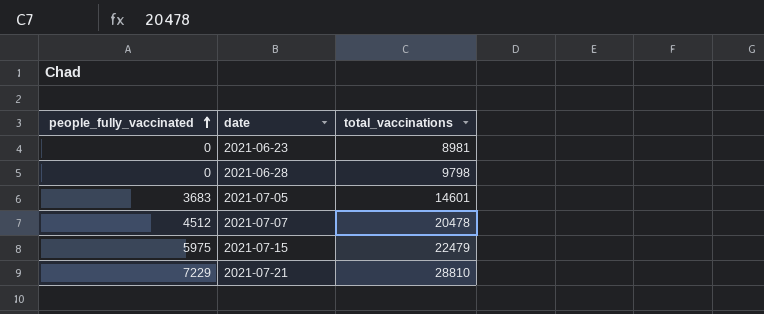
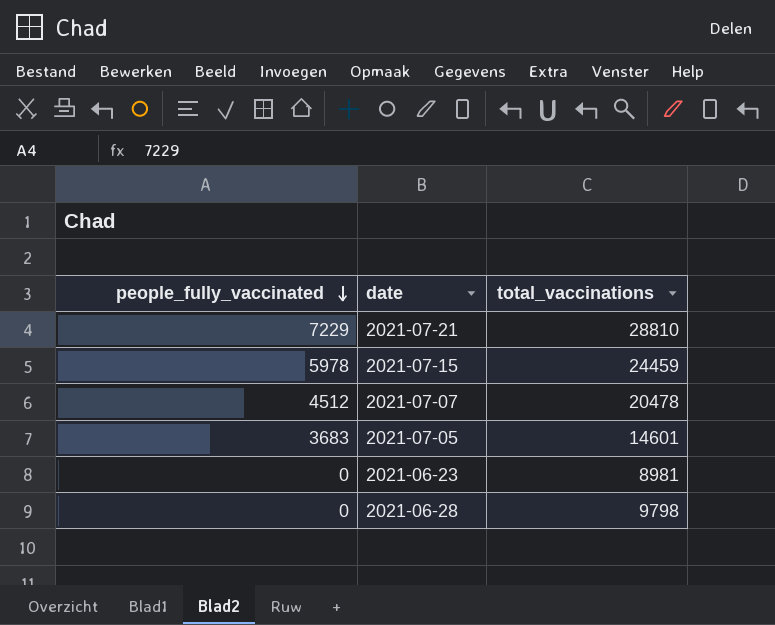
row order: people_fully_vaccinated ascending -> people_fully_vaccinated descending
2021-07-15 | people_fully_vaccinated: 5975 -> 5978
2021-07-15 | total_vaccinations: 22479 -> 24459

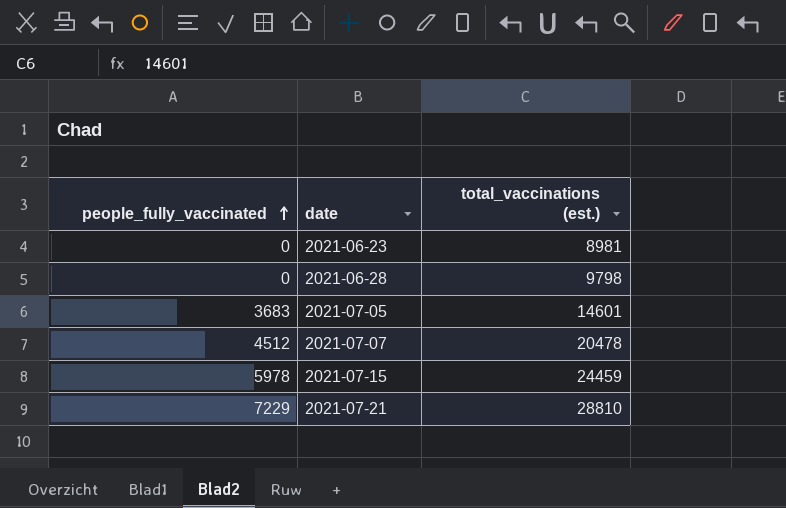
row order: people_fully_vaccinated descending -> people_fully_vaccinated ascending
column name: total_vaccinations -> total_vaccinations (est.)

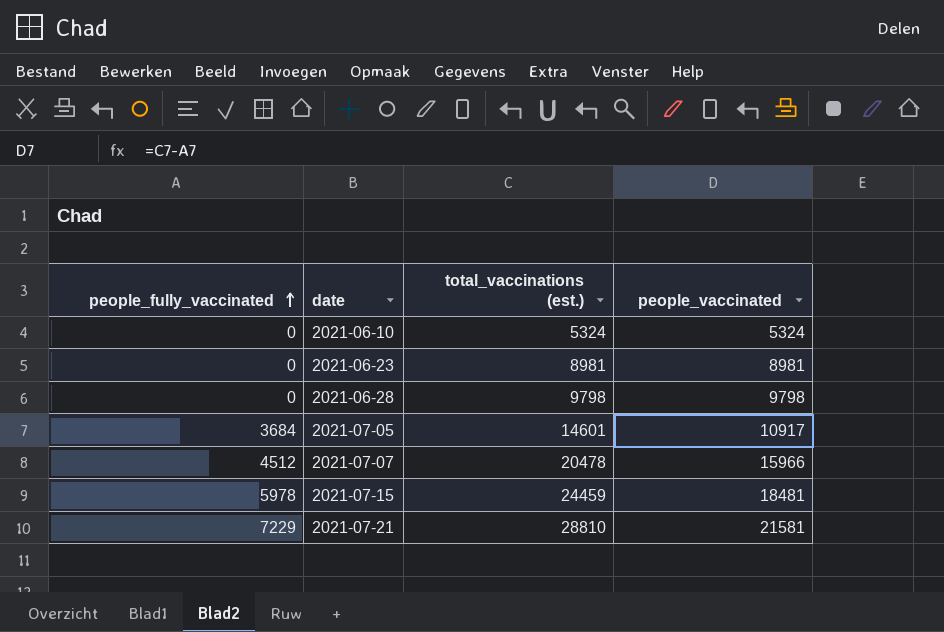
column people_vaccinated | formula: none -> [total_vaccinations (est.)] - [people_fully_vaccinated]
row 2021-06-10: none -> 0 | 5324 | 5324
2021-07-05 | people_fully_vaccinated: 3683 -> 3684

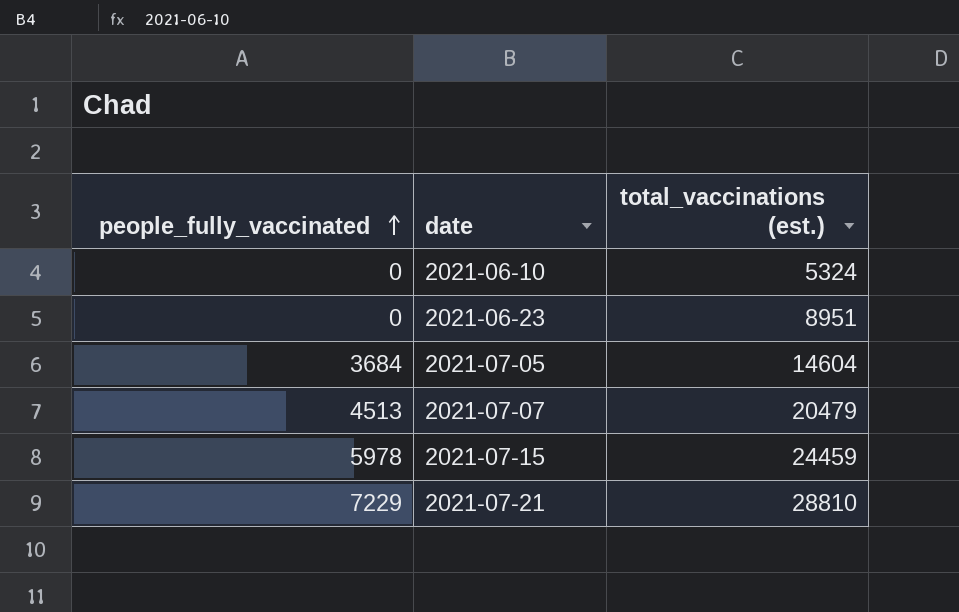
column people_vaccinated | formula: [total_vaccinations (est.)] - [people_fully_vaccinated] -> none
row 2021-06-28: 0 | 9798 | 9798 -> none
2021-06-23 | total_vaccinations (est.): 8981 -> 8951
2021-07-05 | total_vaccinations (est.): 14601 -> 14604
2021-07-07 | people_fully_vaccinated: 4512 -> 4513
2021-07-07 | total_vaccinations (est.): 20478 -> 20479

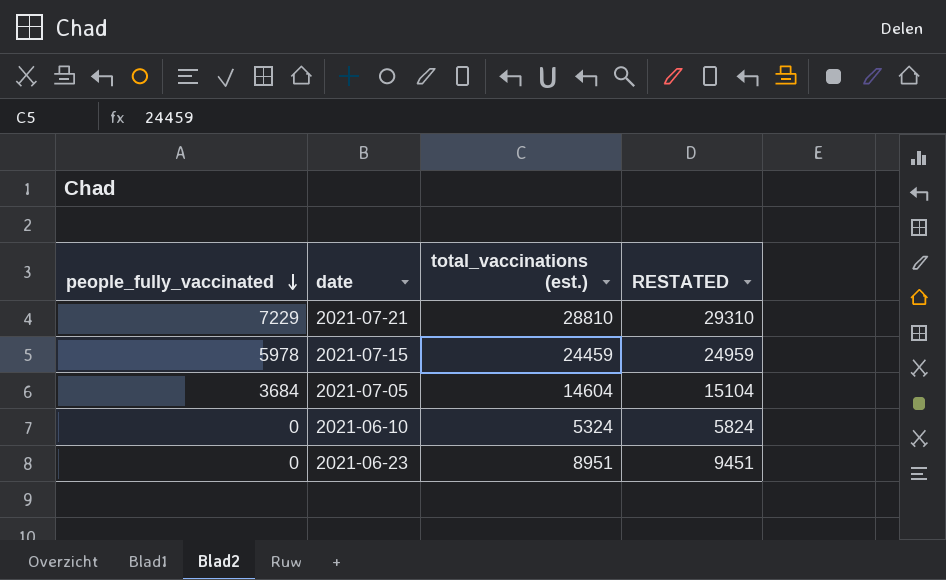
row order: people_fully_vaccinated ascending -> people_fully_vaccinated descending
column RESTATED | formula: none -> [total_vaccinations (est.)] + 500
row 2021-07-07: 4513 | 20479 -> none

